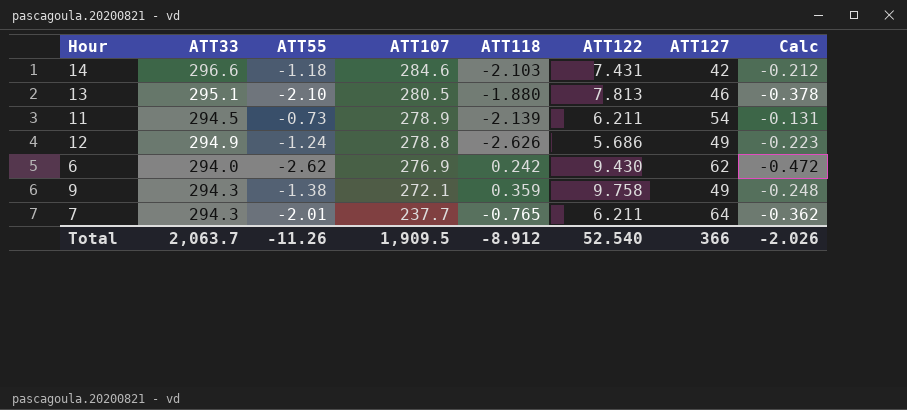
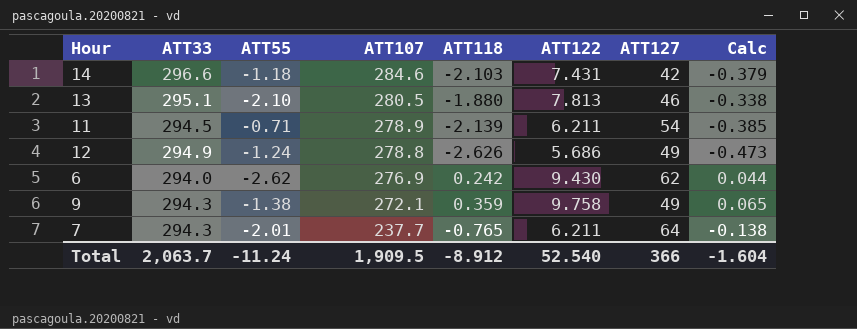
column Calc | formula: [ATT55] * 0.18 -> [ATT118] * 0.18
11 | ATT55: -0.73 -> -0.71
Total | ATT55: -11.26 -> -11.24
Total | Calc: -2.026 -> -1.604

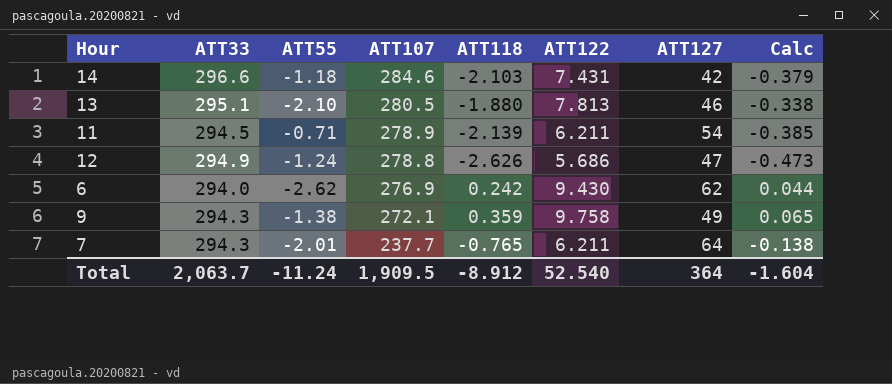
12 | ATT127: 49 -> 47
Total | ATT127: 366 -> 364

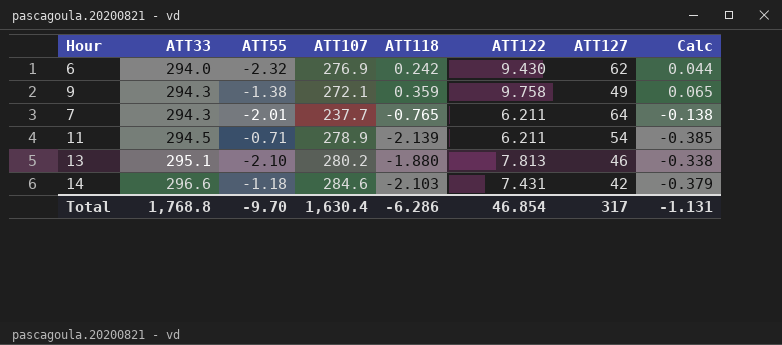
row order: ATT107 descending -> ATT33 ascending
row 12: 294.9 | -1.24 | 278.8 | -2.626 | 5.686 | 47 | -0.473 -> none
6 | ATT55: -2.62 -> -2.32
13 | ATT107: 280.5 -> 280.2
Total | ATT33: 2,063.7 -> 1,768.8
Total | ATT55: -11.24 -> -9.70
Total | ATT107: 1,909.5 -> 1,630.4
Total | ATT118: -8.912 -> -6.286
Total | ATT122: 52.540 -> 46.854
Total | ATT127: 364 -> 317
Total | Calc: -1.604 -> -1.131

